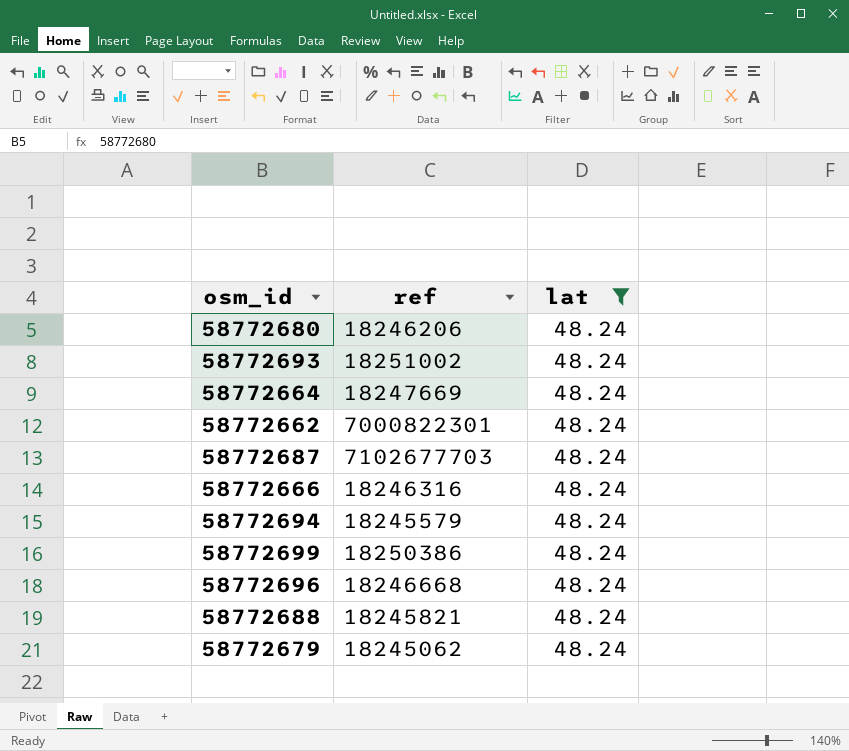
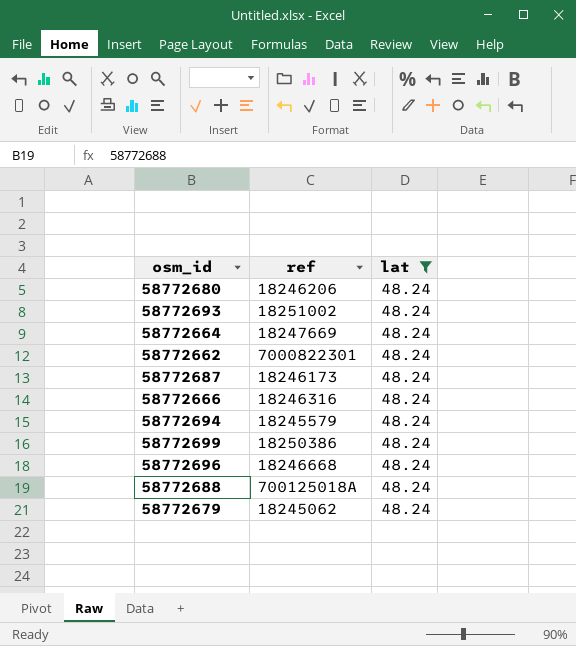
58772687 | ref: 7102677703 -> 18246173
58772688 | ref: 18245821 -> 700125018A

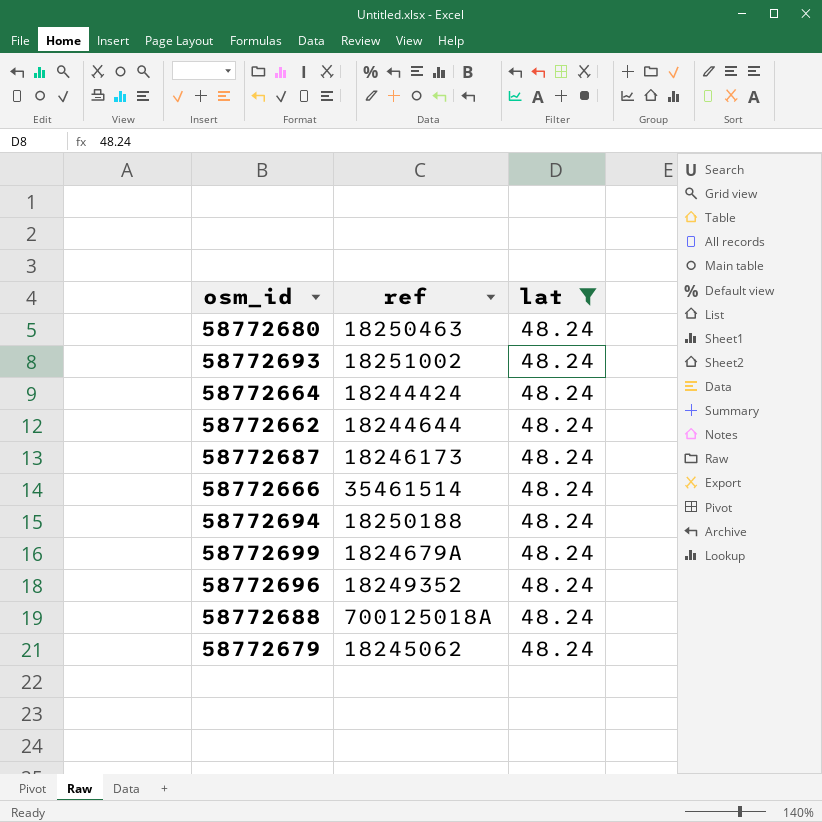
58772680 | ref: 18246206 -> 18250463
58772664 | ref: 18247669 -> 18244424
58772662 | ref: 7000822301 -> 18244644
58772666 | ref: 18246316 -> 35461514
58772694 | ref: 18245579 -> 18250188
58772699 | ref: 18250386 -> 1824679A
58772696 | ref: 18246668 -> 18249352

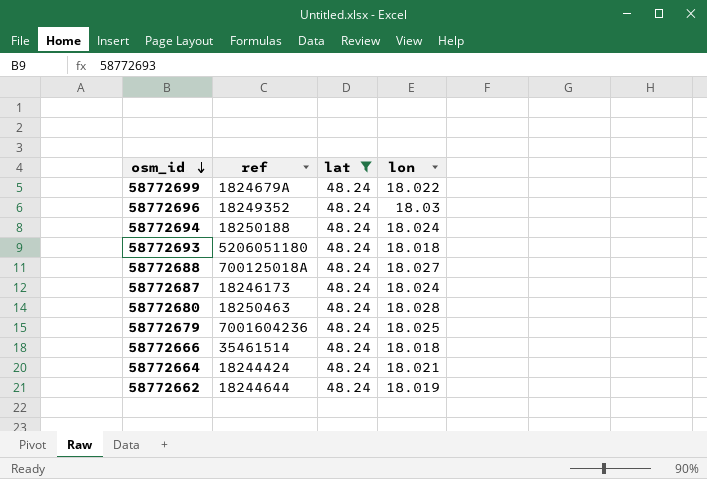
row order: none -> osm_id descending
column lon | position: none -> 4
58772693 | ref: 18251002 -> 5206051180
58772679 | ref: 18245062 -> 7001604236

